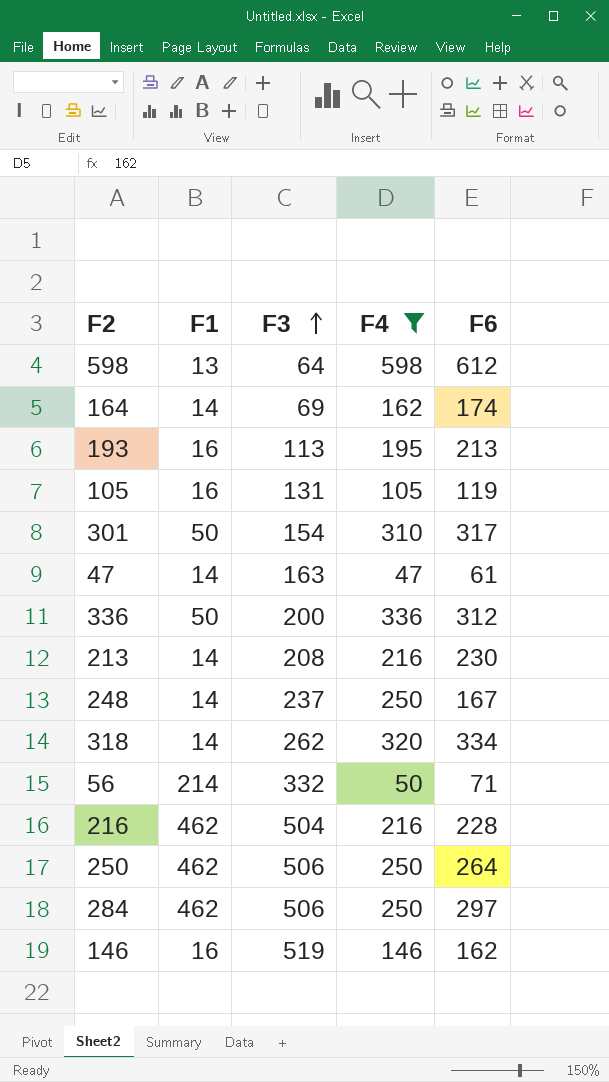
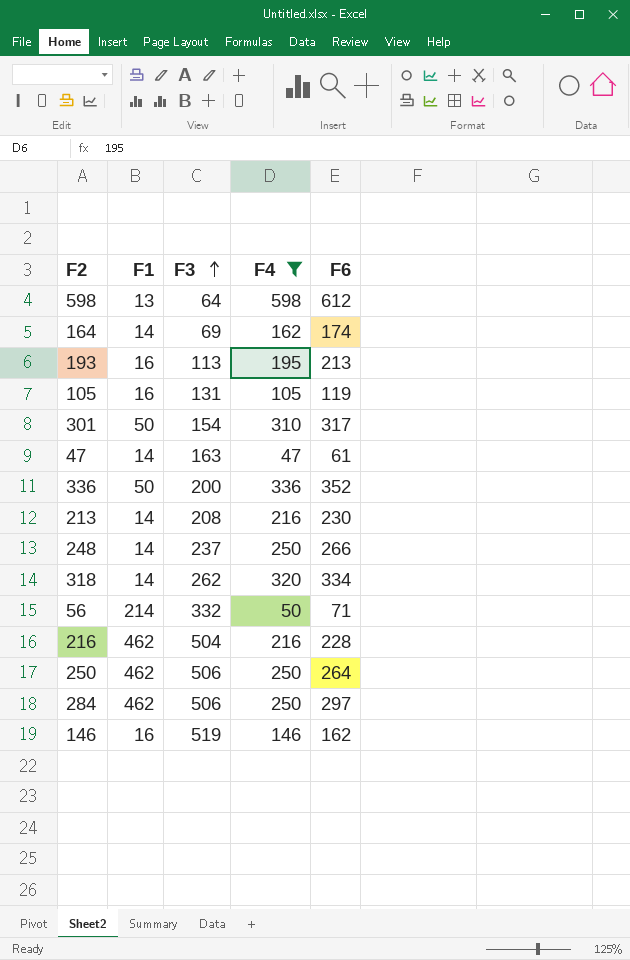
336 | F6: 312 -> 352
248 | F6: 167 -> 266

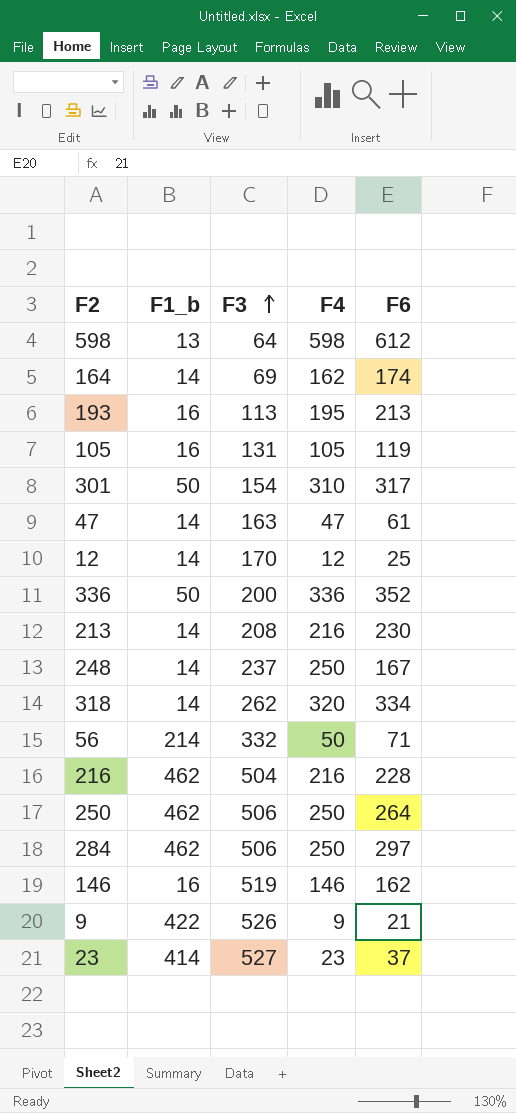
filter: F4 >= 47 -> none
column name: F1 -> F1_b
248 | F6: 266 -> 167

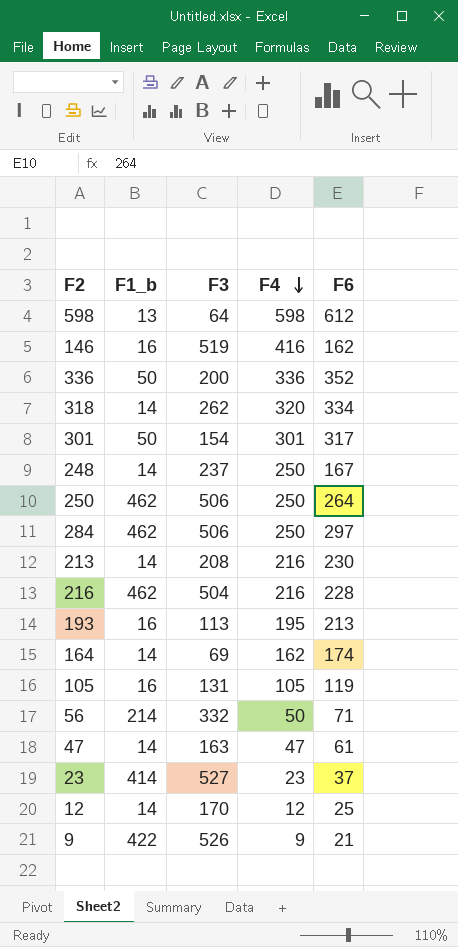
row order: F3 ascending -> F4 descending
146 | F4: 146 -> 416
301 | F4: 310 -> 301

